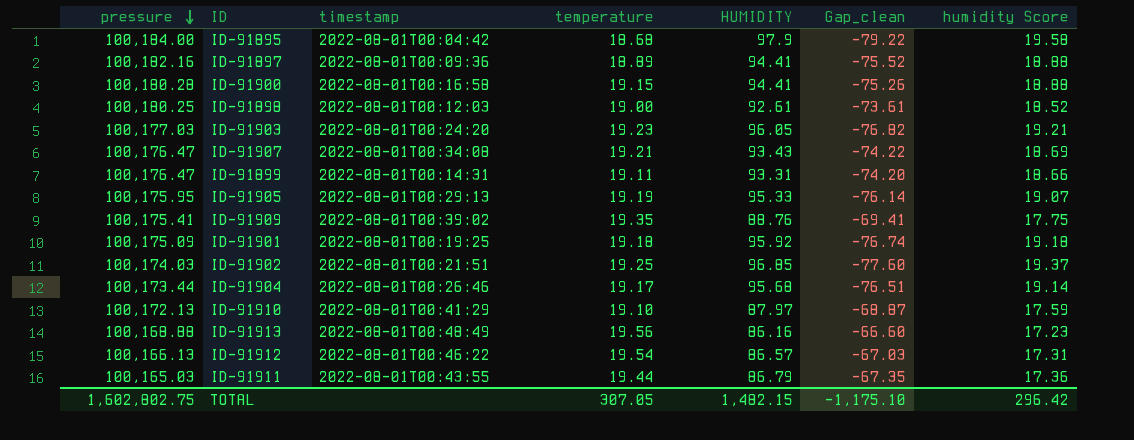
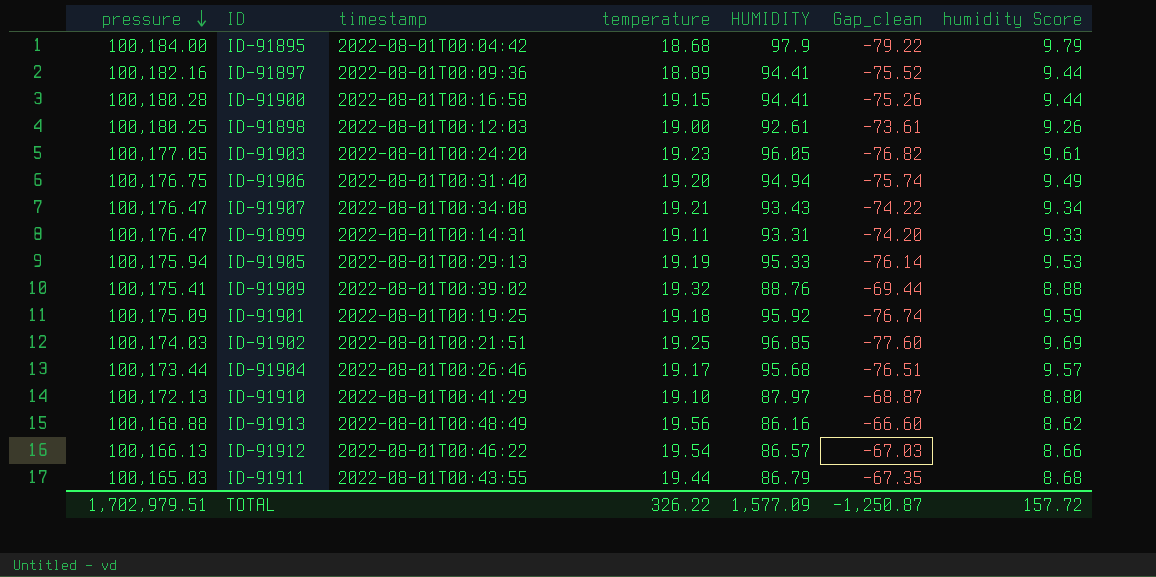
column humidity Score | formula: [HUMIDITY] * 0.2 -> [HUMIDITY] * 0.1
ID-91903 | pressure: 100,177.03 -> 100,177.05
row ID-91906: none -> 100,176.75 | 2022-08-01T00:31:40 | 19.20 | 94.94 | -75.74 | 9.49
ID-91905 | pressure: 100,175.95 -> 100,175.94
ID-91909 | temperature: 19.35 -> 19.32
ID-91909 | Gap_clean: -69.41 -> -69.44
TOTAL | pressure: 1,602,802.75 -> 1,702,979.51
TOTAL | temperature: 307.05 -> 326.22
TOTAL | HUMIDITY: 1,482.15 -> 1,577.09
TOTAL | Gap_clean: -1,175.10 -> -1,250.87
TOTAL | humidity Score: 296.42 -> 157.72

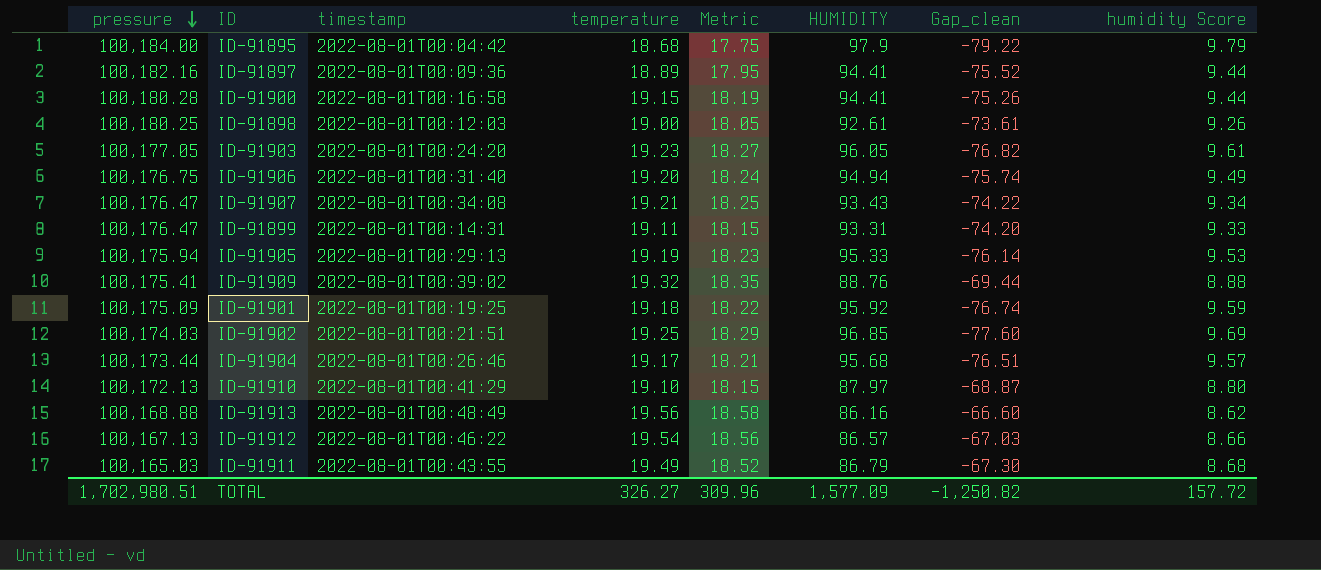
column Metric | formula: none -> [temperature] * 0.95
ID-91912 | pressure: 100,166.13 -> 100,167.13
ID-91911 | temperature: 19.44 -> 19.49
ID-91911 | Gap_clean: -67.35 -> -67.30
TOTAL | pressure: 1,702,979.51 -> 1,702,980.51
TOTAL | temperature: 326.22 -> 326.27
TOTAL | Gap_clean: -1,250.87 -> -1,250.82

